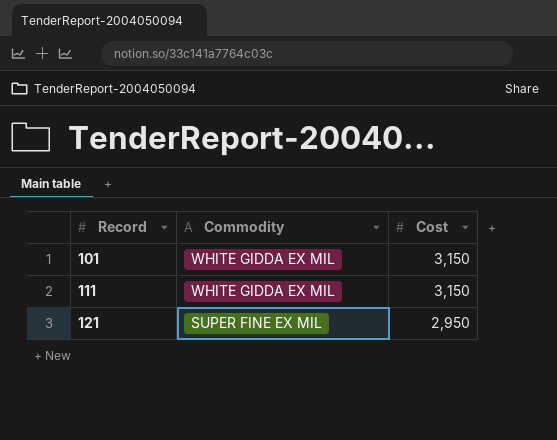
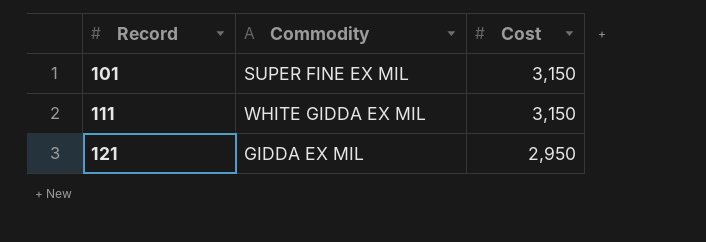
101 | Commodity: WHITE GIDDA EX MIL -> SUPER FINE EX MIL
121 | Commodity: SUPER FINE EX MIL -> GIDDA EX MIL

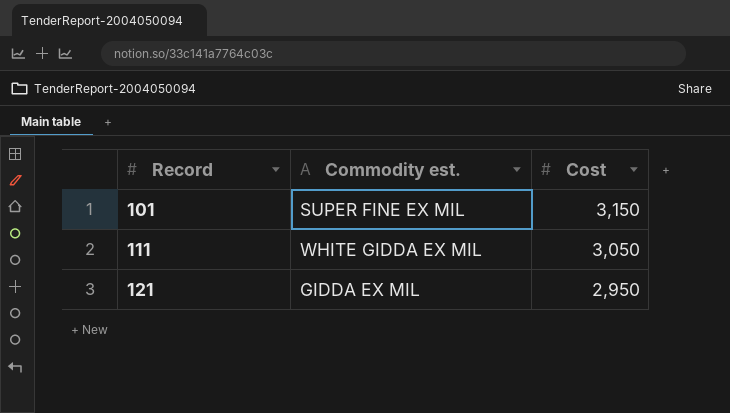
column name: Commodity -> Commodity est.
111 | Cost: 3,150 -> 3,050

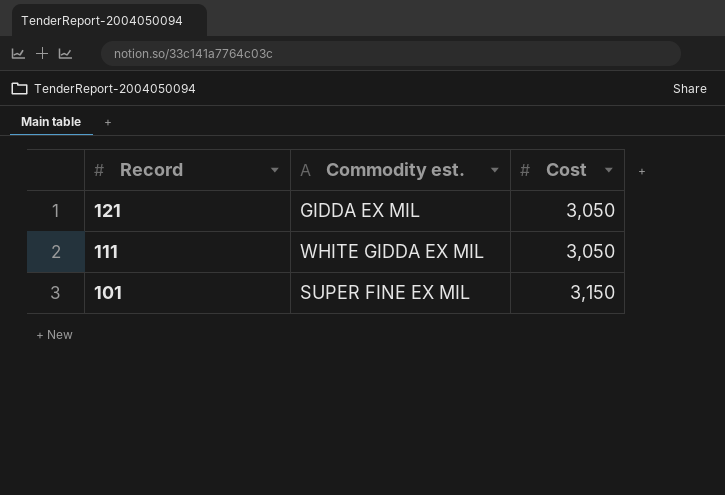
row order: Record ascending -> Record descending
121 | Cost: 2,950 -> 3,050

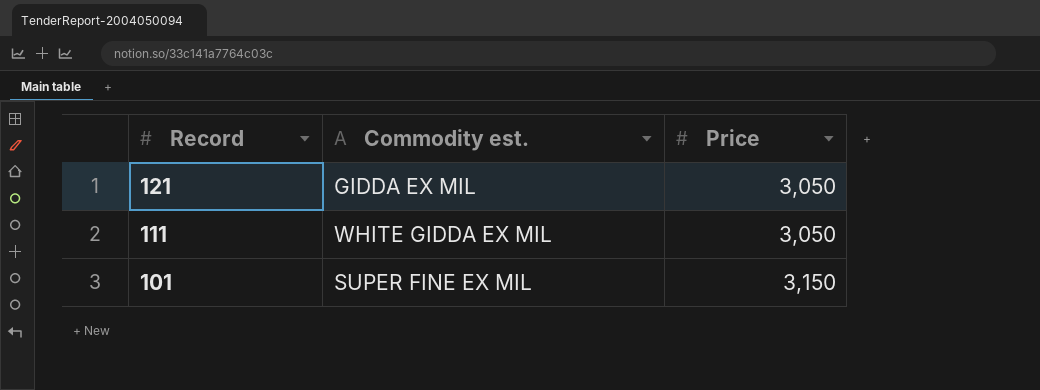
column name: Cost -> Price

